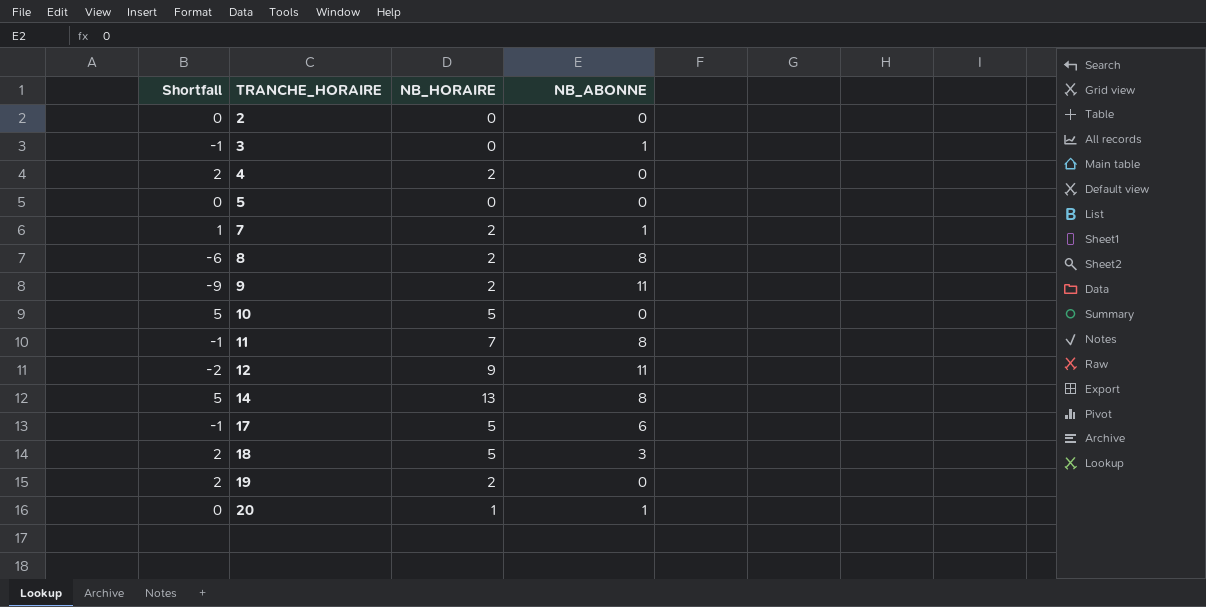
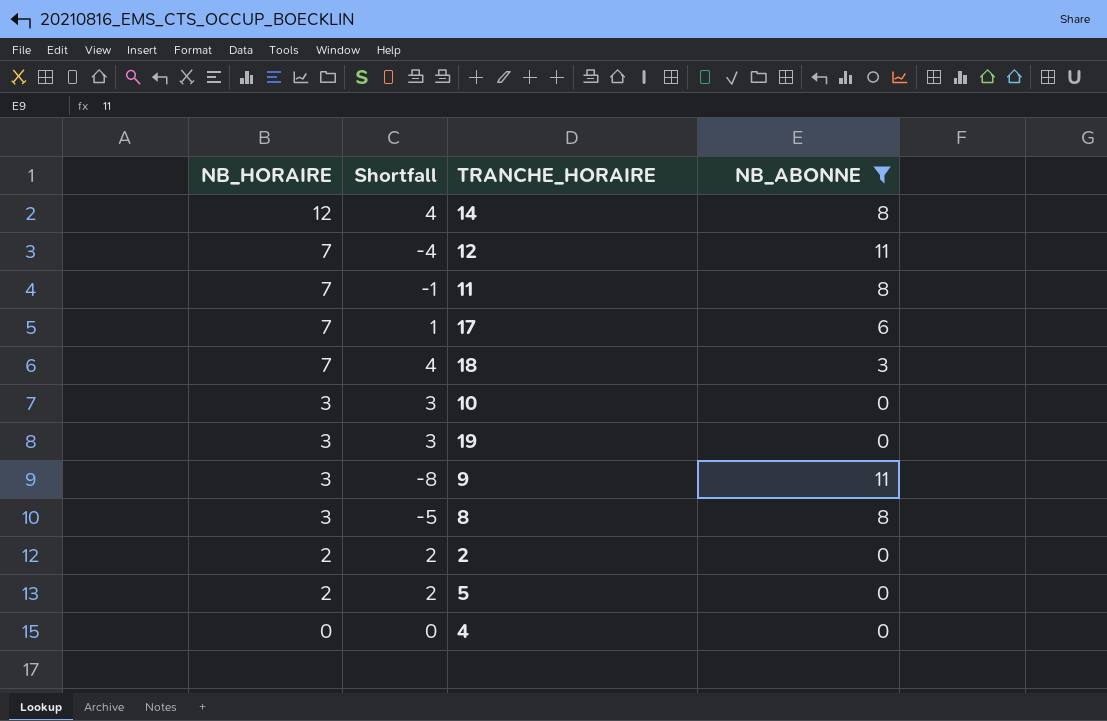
filter: none -> NB_ABONNE != 1
row order: TRANCHE_HORAIRE ascending -> NB_HORAIRE descending
column NB_HORAIRE | position: 3 -> 1
14 | NB_HORAIRE: 13 -> 12
14 | Shortfall: 5 -> 4
12 | NB_HORAIRE: 9 -> 7
12 | Shortfall: -2 -> -4
17 | NB_HORAIRE: 5 -> 7
17 | Shortfall: -1 -> 1
18 | NB_HORAIRE: 5 -> 7
18 | Shortfall: 2 -> 4
10 | NB_HORAIRE: 5 -> 3
10 | Shortfall: 5 -> 3
19 | NB_HORAIRE: 2 -> 3
19 | Shortfall: 2 -> 3
9 | NB_HORAIRE: 2 -> 3
9 | Shortfall: -9 -> -8
8 | NB_HORAIRE: 2 -> 3
8 | Shortfall: -6 -> -5
2 | NB_HORAIRE: 0 -> 2
2 | Shortfall: 0 -> 2
5 | NB_HORAIRE: 0 -> 2
5 | Shortfall: 0 -> 2
4 | NB_HORAIRE: 2 -> 0
4 | Shortfall: 2 -> 0

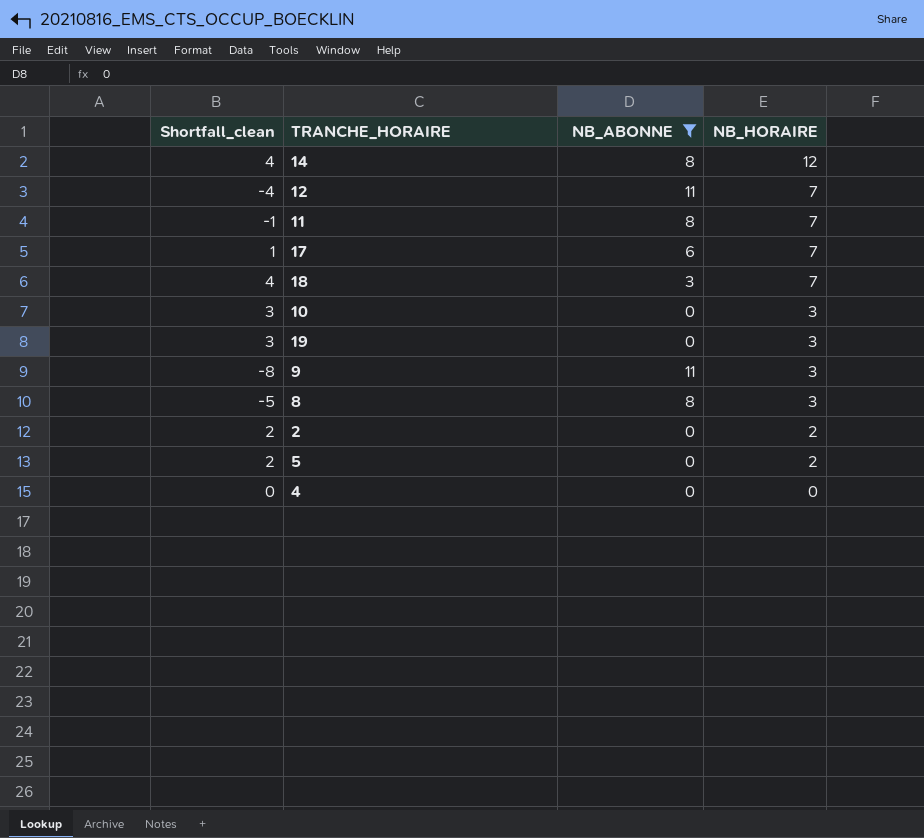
column name: Shortfall -> Shortfall_clean
column NB_HORAIRE | position: 1 -> 4

